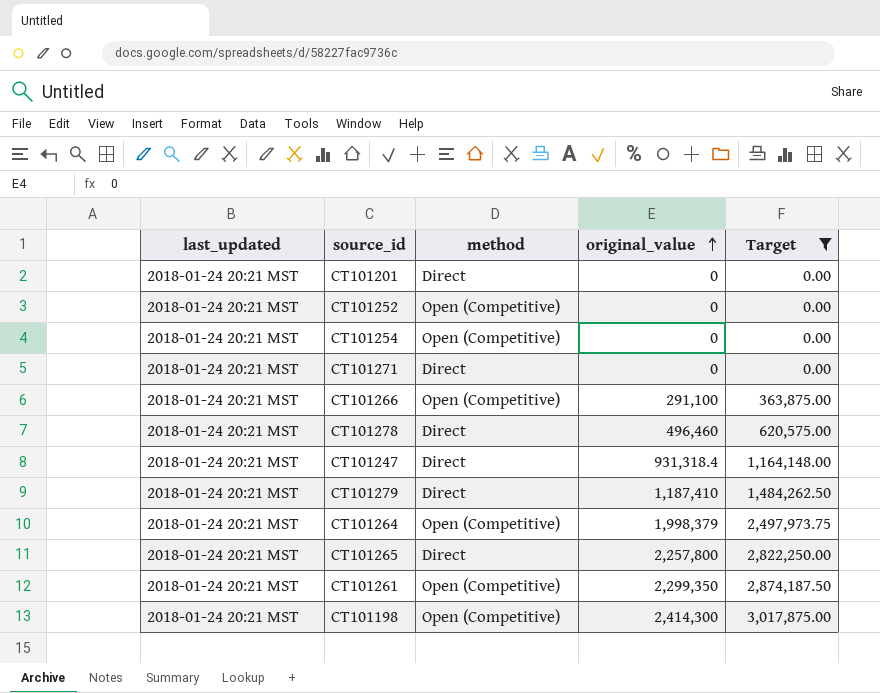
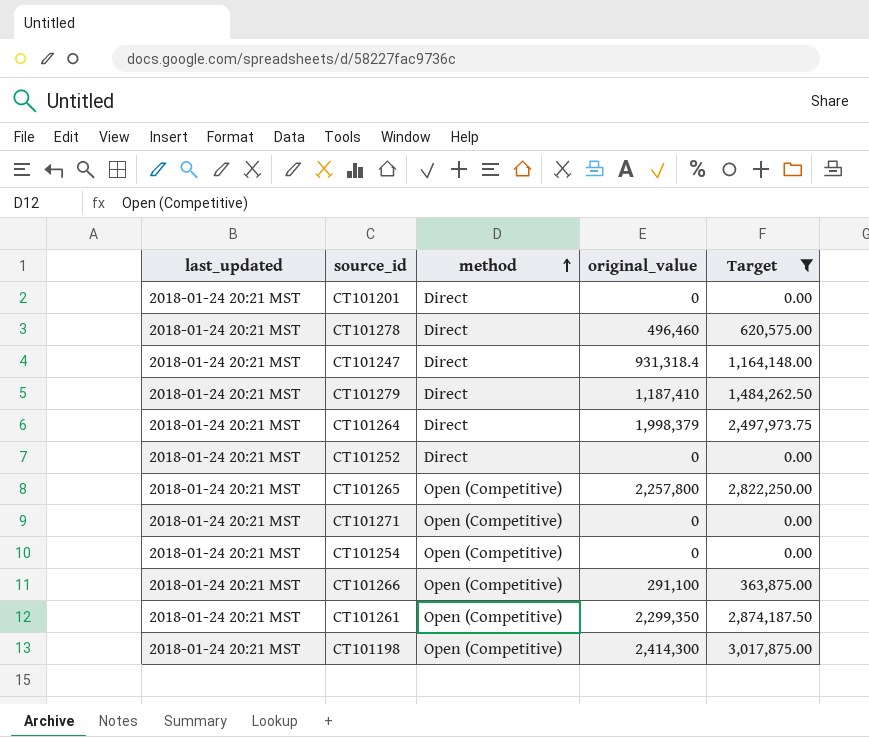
row order: original_value ascending -> method ascending
CT101264 | method: Open (Competitive) -> Direct
CT101252 | method: Open (Competitive) -> Direct
CT101265 | method: Direct -> Open (Competitive)
CT101271 | method: Direct -> Open (Competitive)

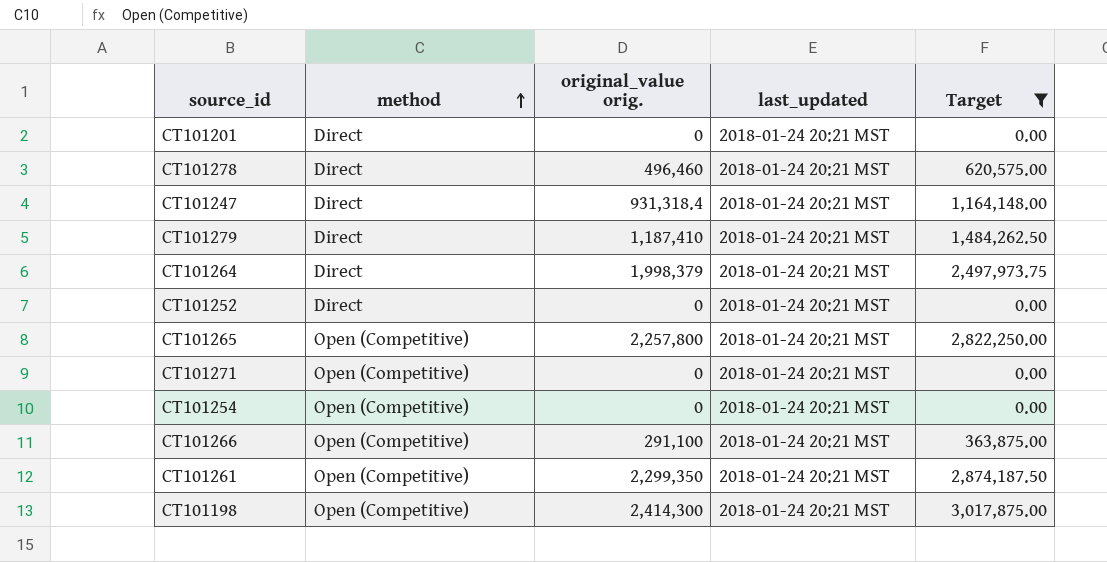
column name: original_value -> original_value orig.
column last_updated | position: 1 -> 4

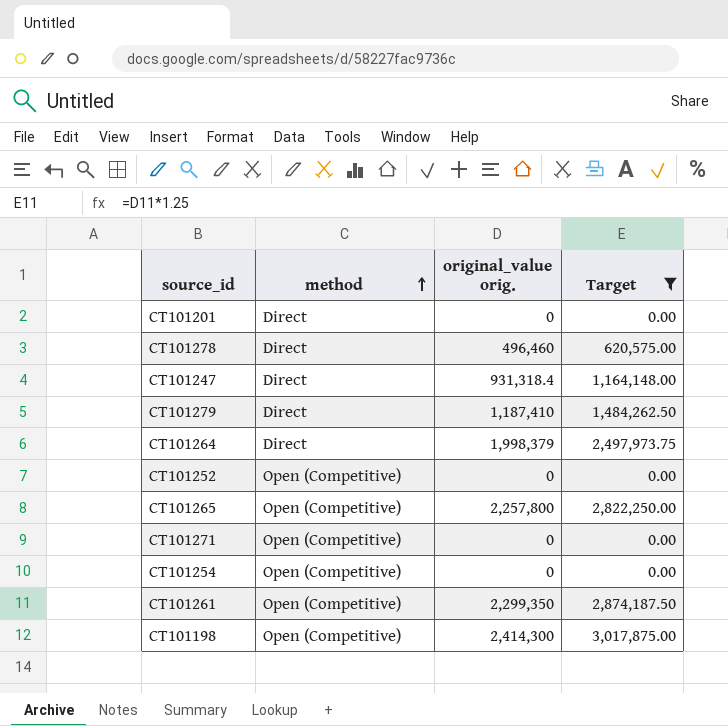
column last_updated | position: 4 -> none
row CT101266: Open (Competitive) | 291,100 | 2018-01-24 20:21 MST | 363,875.00 -> none
CT101252 | method: Direct -> Open (Competitive)

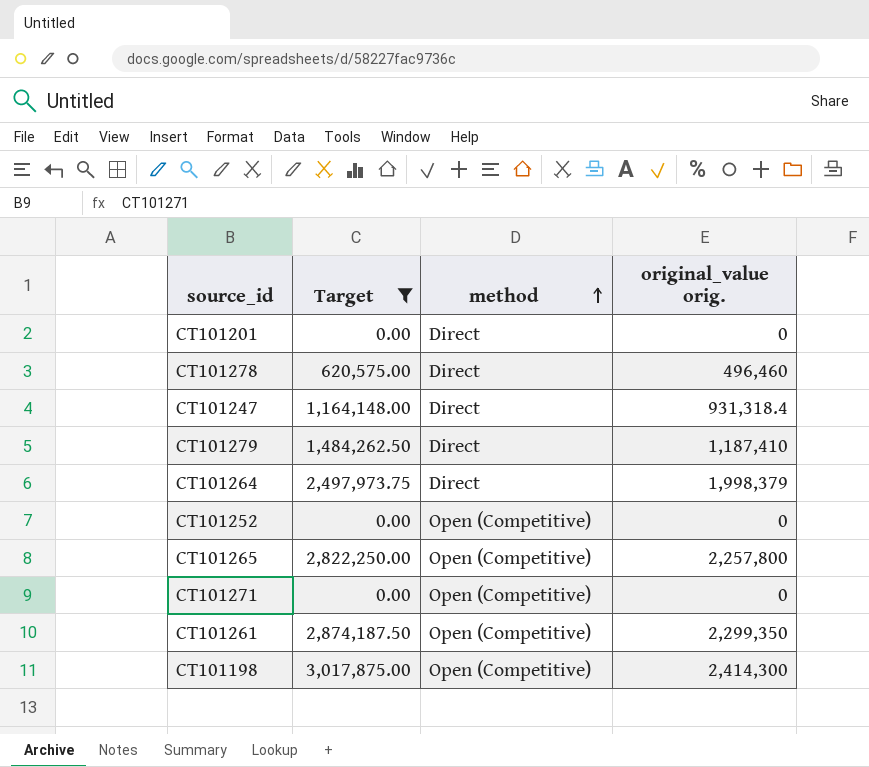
column Target | position: 4 -> 2
row CT101254: Open (Competitive) | 0 | 0.00 -> none

